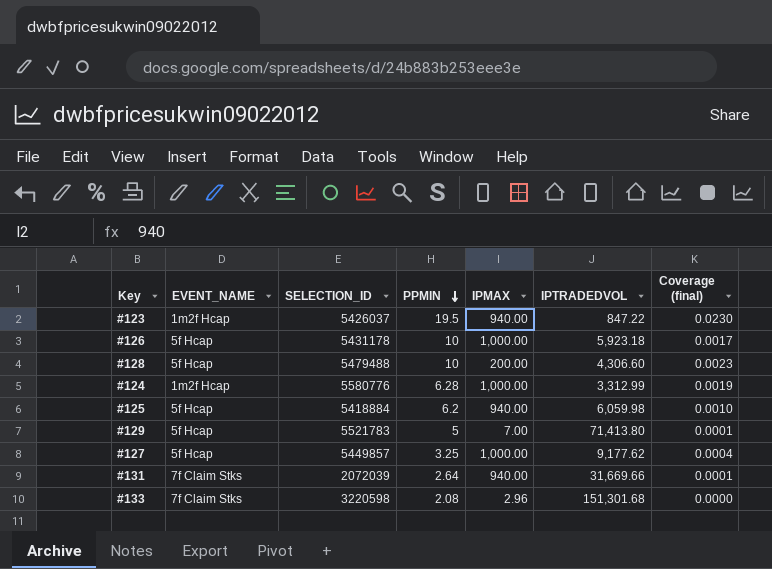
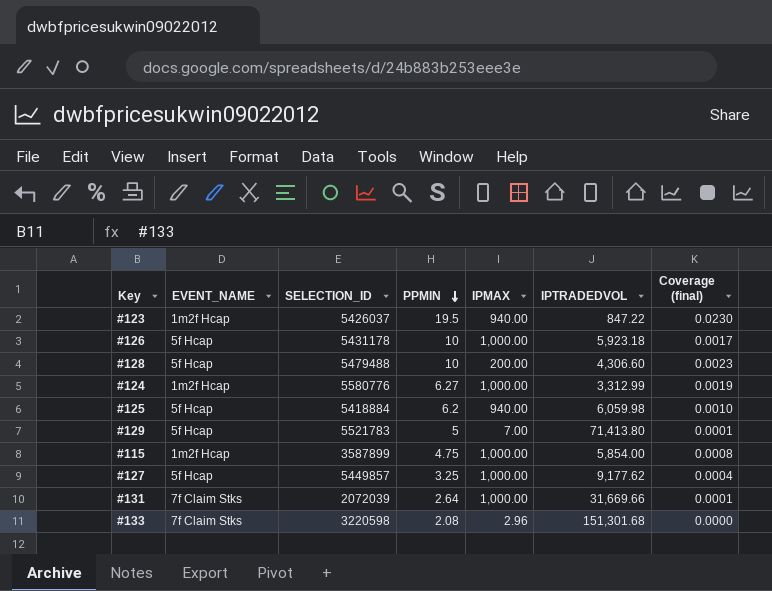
#124 | PPMIN: 6.28 -> 6.27
row #115: none -> 1m2f Hcap | 3587899 | 4.75 | 1,000.00 | 5,854.00 | 0.0008
#131 | IPMAX: 940.00 -> 1,000.00

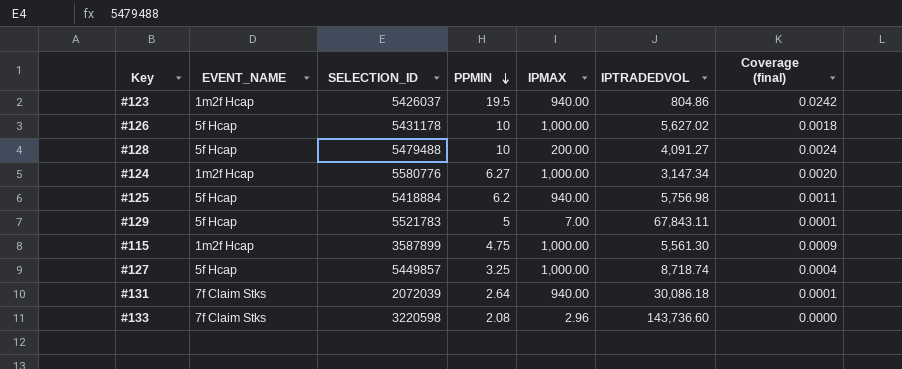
#123 | IPTRADEDVOL: 847.22 -> 804.86
#123 | Coverage (final): 0.0230 -> 0.0242
#126 | IPTRADEDVOL: 5,923.18 -> 5,627.02
#126 | Coverage (final): 0.0017 -> 0.0018
#128 | IPTRADEDVOL: 4,306.60 -> 4,091.27
#128 | Coverage (final): 0.0023 -> 0.0024
#124 | IPTRADEDVOL: 3,312.99 -> 3,147.34
#124 | Coverage (final): 0.0019 -> 0.0020
#125 | IPTRADEDVOL: 6,059.98 -> 5,756.98
#125 | Coverage (final): 0.0010 -> 0.0011
#129 | IPTRADEDVOL: 71,413.80 -> 67,843.11
#115 | IPTRADEDVOL: 5,854.00 -> 5,561.30
#115 | Coverage (final): 0.0008 -> 0.0009
#127 | IPTRADEDVOL: 9,177.62 -> 8,718.74
#131 | IPMAX: 1,000.00 -> 940.00
#131 | IPTRADEDVOL: 31,669.66 -> 30,086.18
#133 | IPTRADEDVOL: 151,301.68 -> 143,736.60

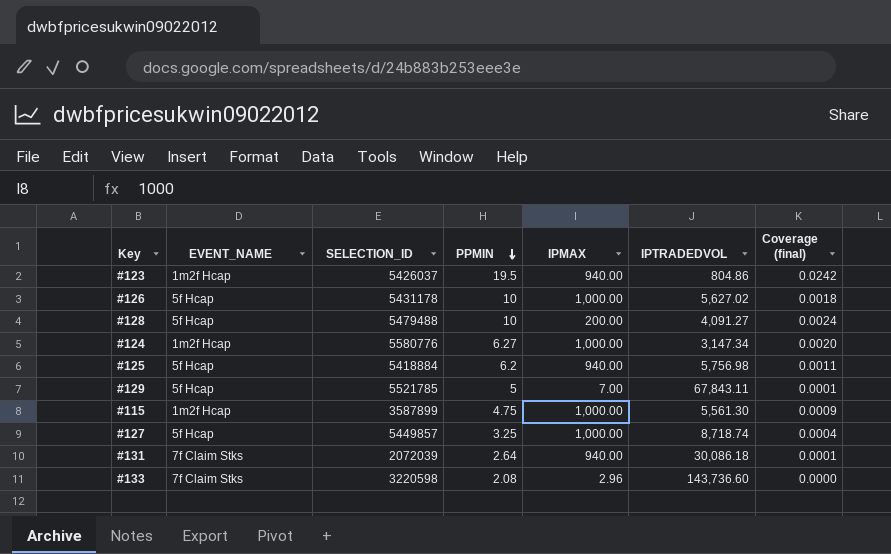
#129 | SELECTION_ID: 5521783 -> 5521785

